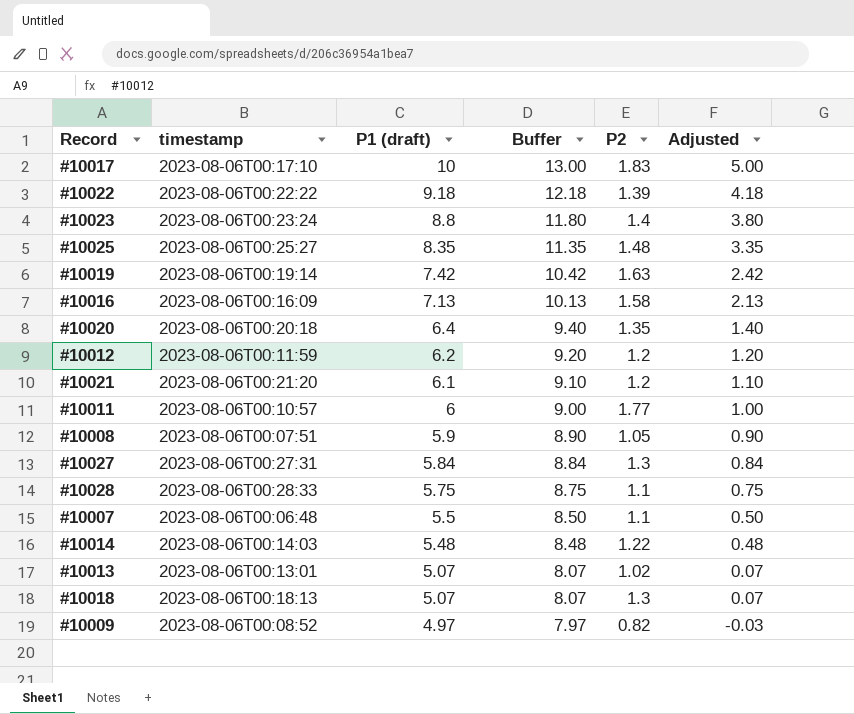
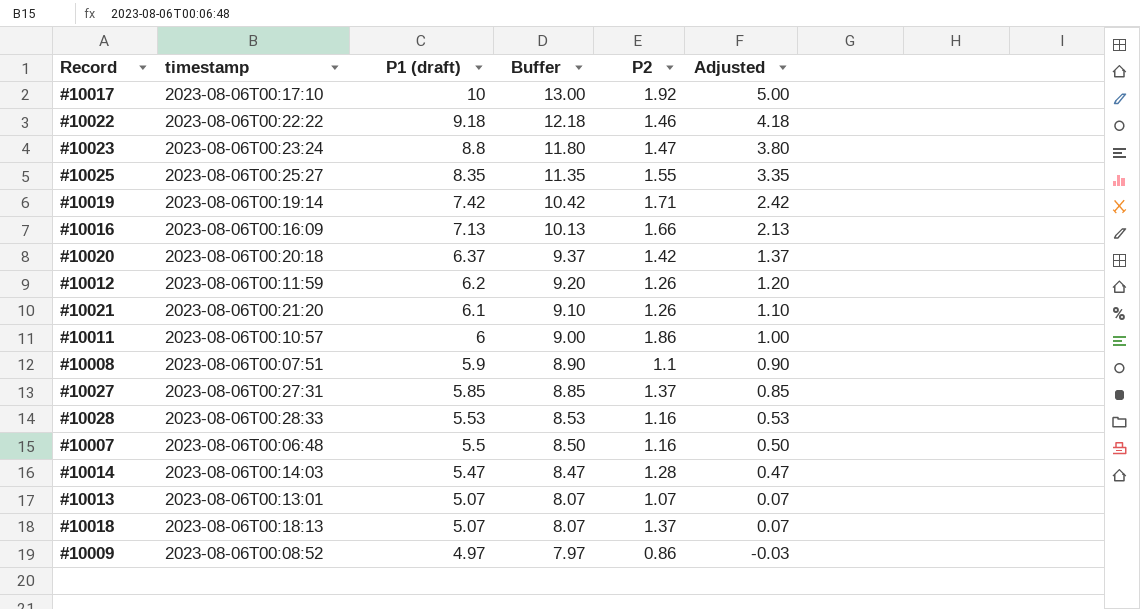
#10017 | P2: 1.83 -> 1.92
#10022 | P2: 1.39 -> 1.46
#10023 | P2: 1.4 -> 1.47
#10025 | P2: 1.48 -> 1.55
#10019 | P2: 1.63 -> 1.71
#10016 | P2: 1.58 -> 1.66
#10020 | P1 (draft): 6.4 -> 6.37
#10020 | Buffer: 9.40 -> 9.37
#10020 | P2: 1.35 -> 1.42
#10020 | Adjusted: 1.40 -> 1.37
#10012 | P2: 1.2 -> 1.26
#10021 | P2: 1.2 -> 1.26
#10011 | P2: 1.77 -> 1.86
#10008 | P2: 1.05 -> 1.1
#10027 | P1 (draft): 5.84 -> 5.85
#10027 | Buffer: 8.84 -> 8.85
#10027 | P2: 1.3 -> 1.37
#10027 | Adjusted: 0.84 -> 0.85
#10028 | P1 (draft): 5.75 -> 5.53
#10028 | Buffer: 8.75 -> 8.53
#10028 | P2: 1.1 -> 1.16
#10028 | Adjusted: 0.75 -> 0.53
#10007 | P2: 1.1 -> 1.16
#10014 | P1 (draft): 5.48 -> 5.47
#10014 | Buffer: 8.48 -> 8.47
#10014 | P2: 1.22 -> 1.28
#10014 | Adjusted: 0.48 -> 0.47
#10013 | P2: 1.02 -> 1.07
#10018 | P2: 1.3 -> 1.37
#10009 | P2: 0.82 -> 0.86

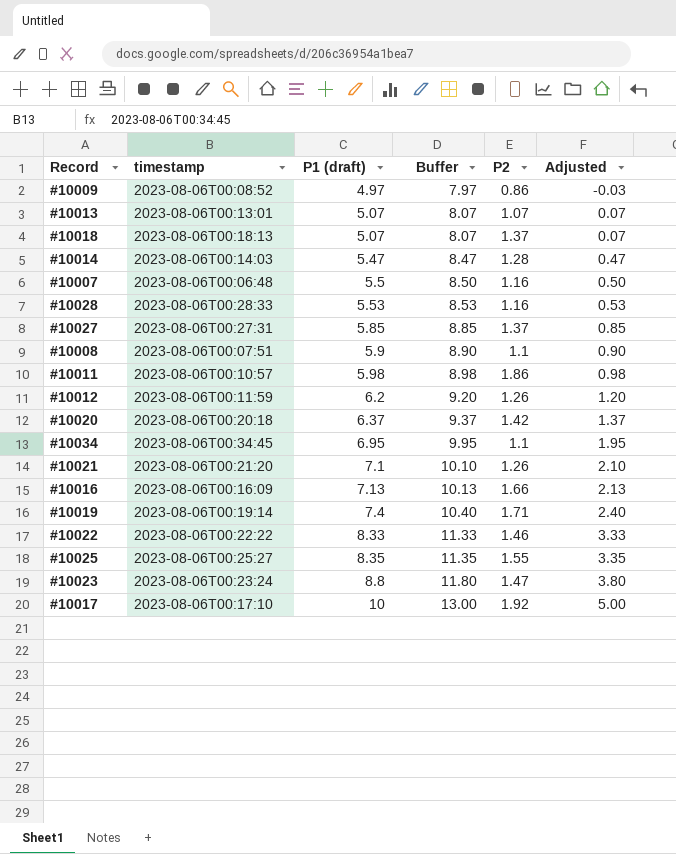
row order: P1 (draft) descending -> P1 (draft) ascending
#10011 | P1 (draft): 6 -> 5.98
#10011 | Buffer: 9.00 -> 8.98
#10011 | Adjusted: 1.00 -> 0.98
row #10034: none -> 2023-08-06T00:34:45 | 6.95 | 9.95 | 1.1 | 1.95
#10021 | P1 (draft): 6.1 -> 7.1
#10021 | Buffer: 9.10 -> 10.10
#10021 | Adjusted: 1.10 -> 2.10
#10019 | P1 (draft): 7.42 -> 7.4
#10019 | Buffer: 10.42 -> 10.40
#10019 | Adjusted: 2.42 -> 2.40
#10022 | P1 (draft): 9.18 -> 8.33
#10022 | Buffer: 12.18 -> 11.33
#10022 | Adjusted: 4.18 -> 3.33

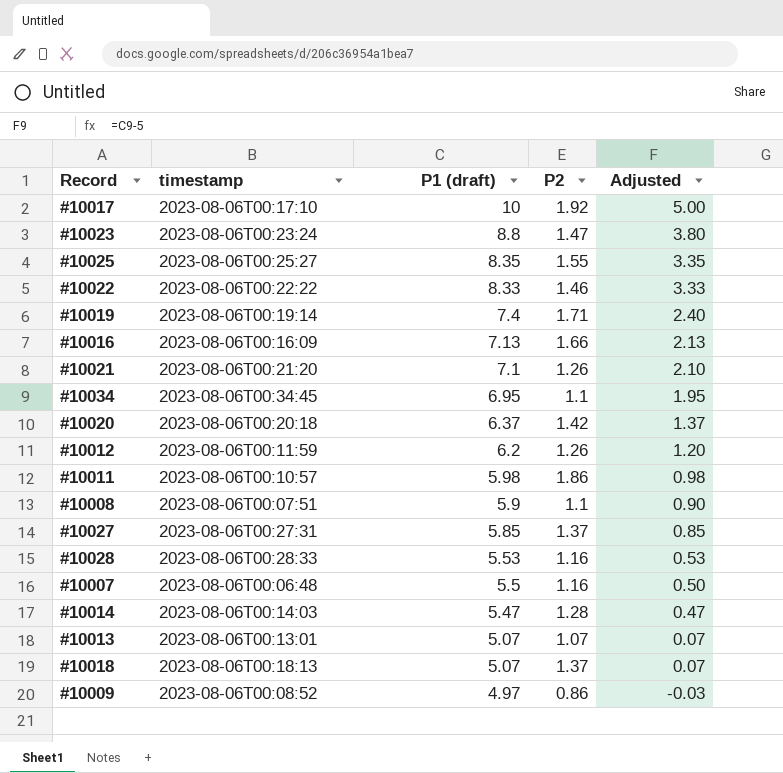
row order: P1 (draft) ascending -> P1 (draft) descending
column Buffer | formula: [P1 (draft)] + 3 -> none

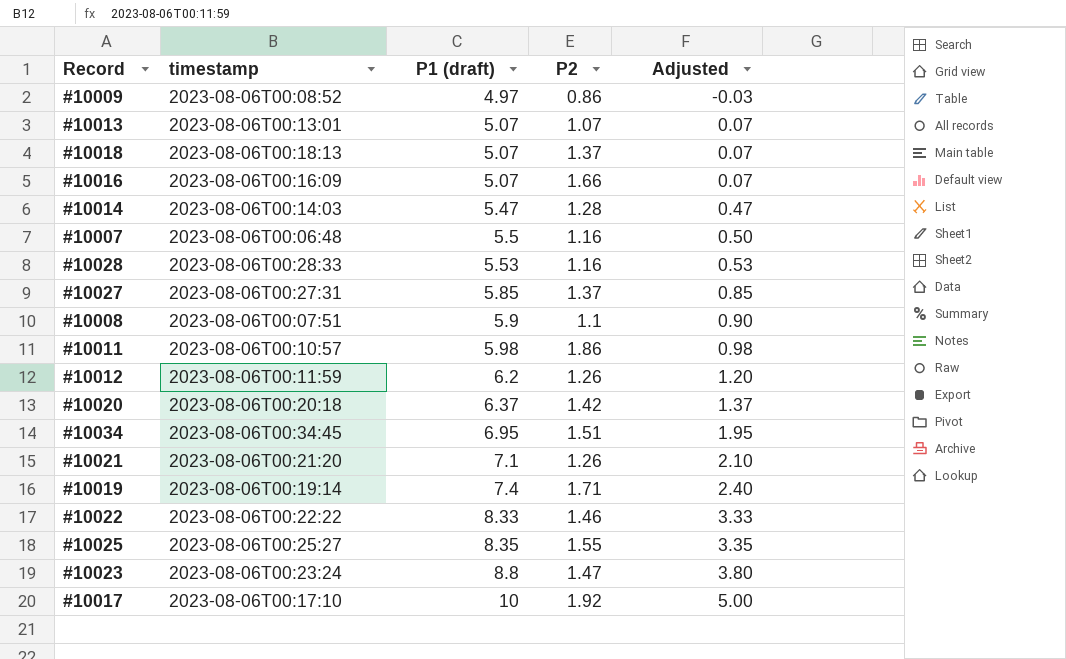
row order: P1 (draft) descending -> P1 (draft) ascending
#10016 | P1 (draft): 7.13 -> 5.07
#10016 | Adjusted: 2.13 -> 0.07
#10034 | P2: 1.1 -> 1.51

